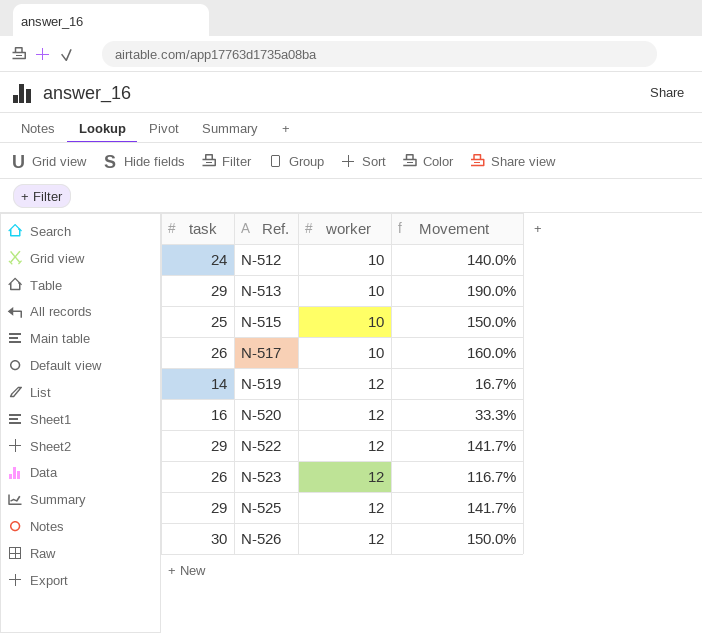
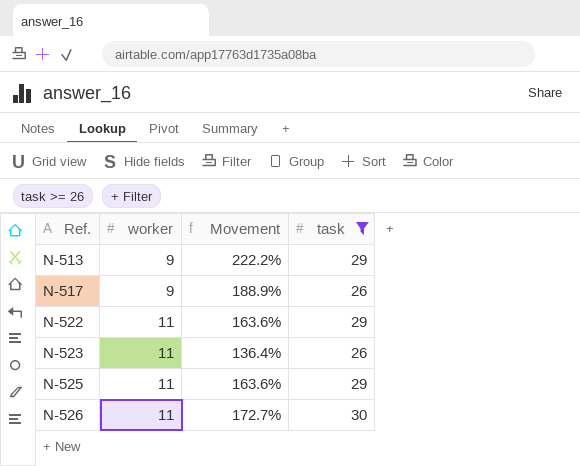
filter: none -> task >= 26
column task | position: 1 -> 4
N-513 | worker: 10 -> 9
N-513 | Movement: 190.0% -> 222.2%
N-517 | worker: 10 -> 9
N-517 | Movement: 160.0% -> 188.9%
N-522 | worker: 12 -> 11
N-522 | Movement: 141.7% -> 163.6%
N-523 | worker: 12 -> 11
N-523 | Movement: 116.7% -> 136.4%
N-525 | worker: 12 -> 11
N-525 | Movement: 141.7% -> 163.6%
N-526 | worker: 12 -> 11
N-526 | Movement: 150.0% -> 172.7%

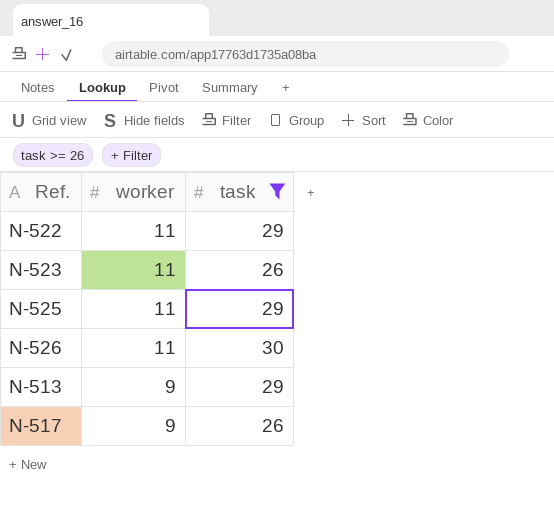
row order: Ref. ascending -> worker descending
column Movement | formula: ([task] - [worker]) / [worker] -> none

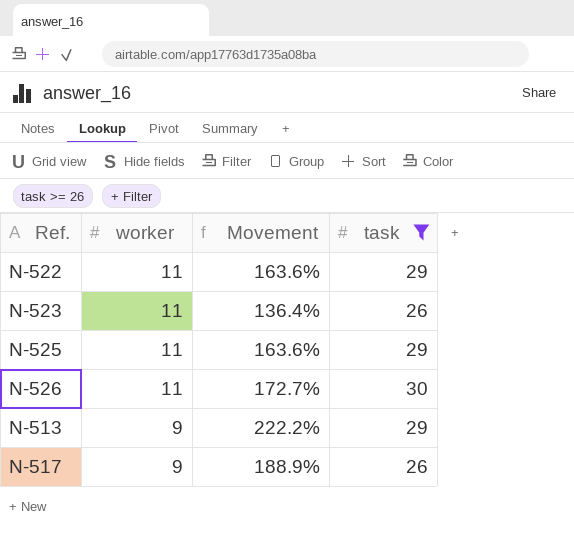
column Movement | formula: none -> ([task] - [worker]) / [worker]

